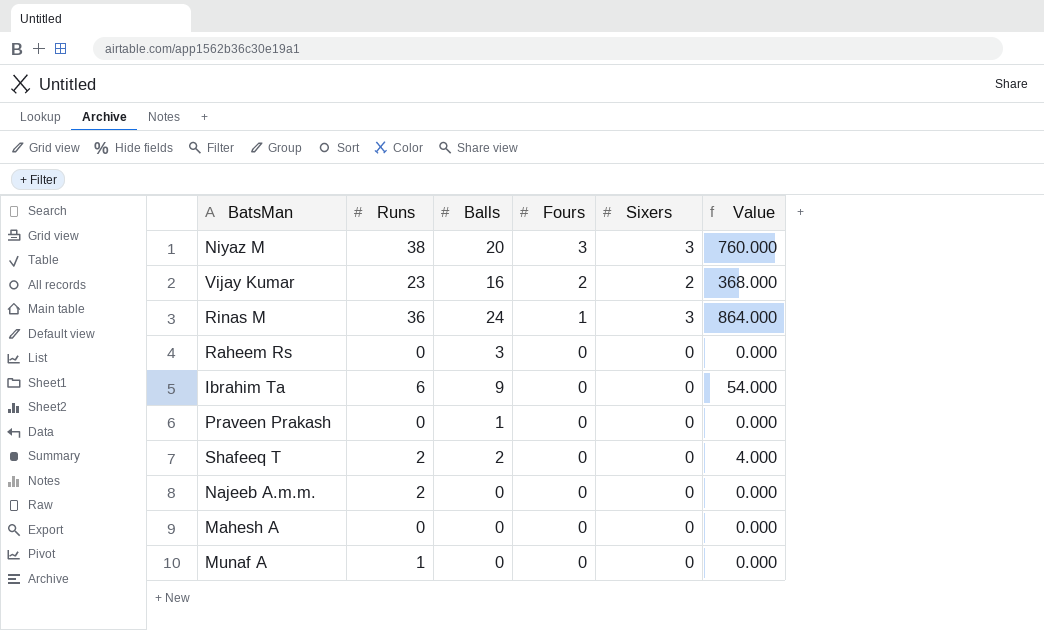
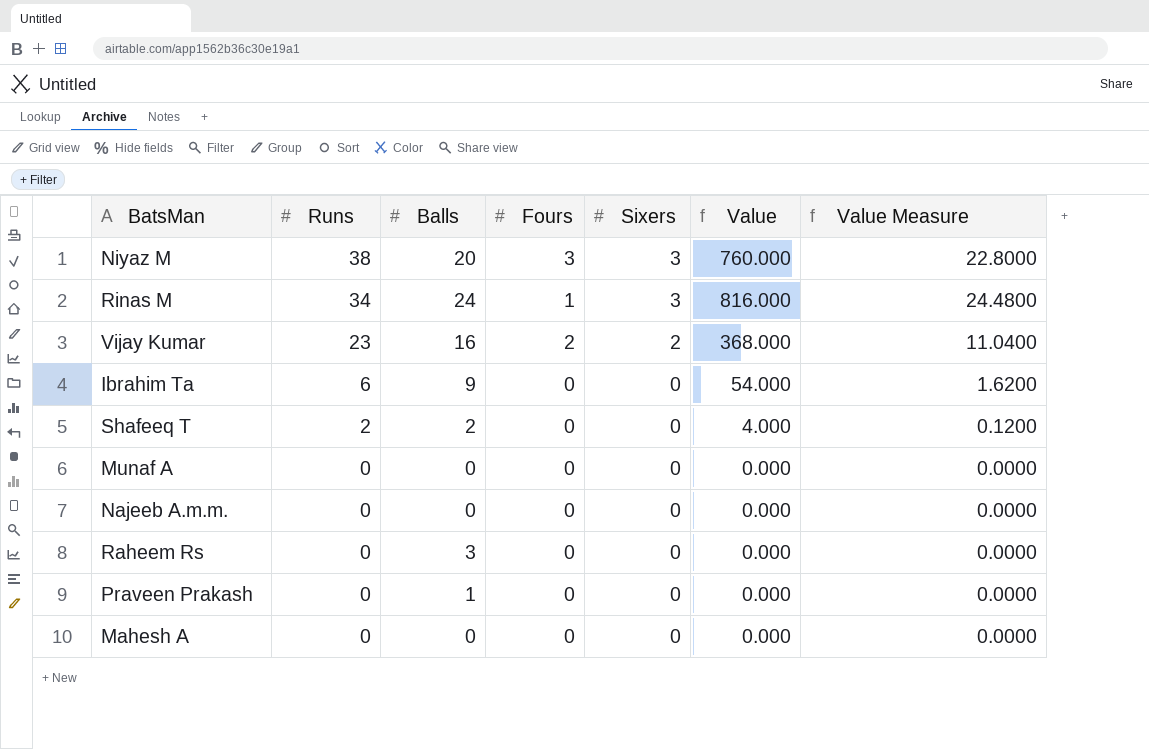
row order: Fours descending -> Runs descending
column Value Measure | formula: none -> [Value] * 0.03
Rinas M | Runs: 36 -> 34
Rinas M | Value: 864.000 -> 816.000
Munaf A | Runs: 1 -> 0
Najeeb A.m.m. | Runs: 2 -> 0

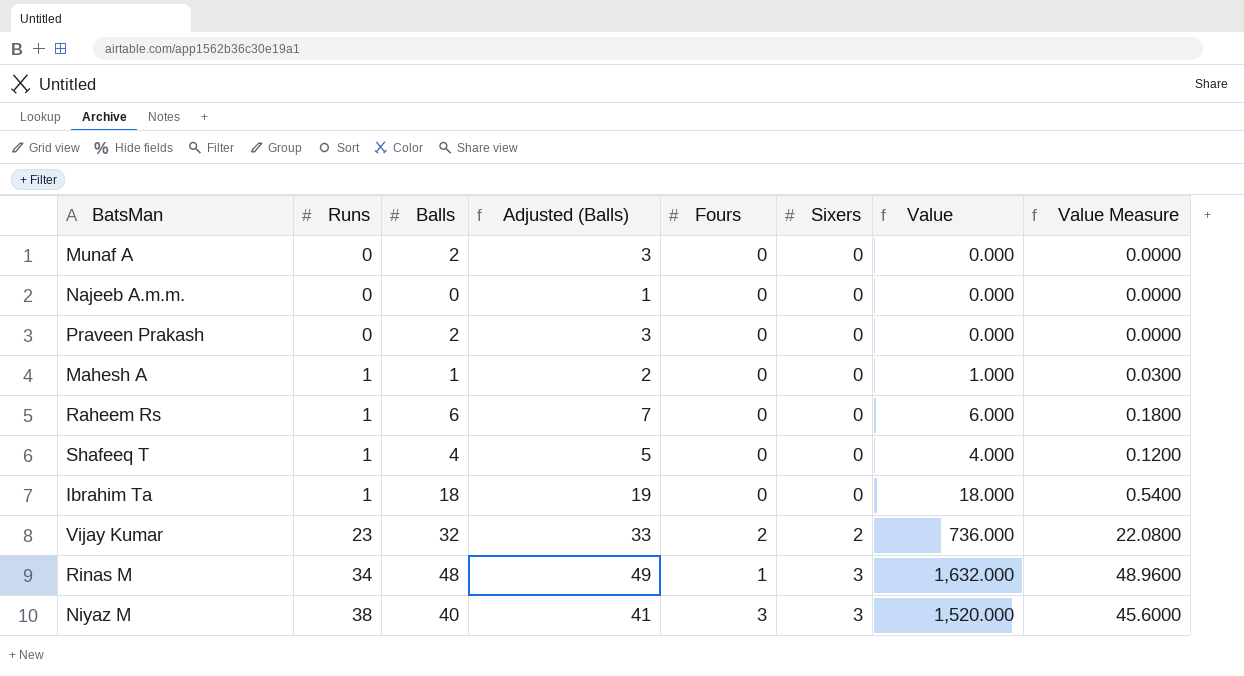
row order: Runs descending -> Runs ascending
column Adjusted (Balls) | formula: none -> [Balls] + 1
Munaf A | Balls: 0 -> 2
Praveen Prakash | Balls: 1 -> 2
Mahesh A | Runs: 0 -> 1
Mahesh A | Balls: 0 -> 1
Mahesh A | Value: 0.000 -> 1.000
Mahesh A | Value Measure: 0.0000 -> 0.0300
Raheem Rs | Runs: 0 -> 1
Raheem Rs | Balls: 3 -> 6
Raheem Rs | Value: 0.000 -> 6.000
Raheem Rs | Value Measure: 0.0000 -> 0.1800
Shafeeq T | Runs: 2 -> 1
Shafeeq T | Balls: 2 -> 4
Ibrahim Ta | Runs: 6 -> 1
Ibrahim Ta | Balls: 9 -> 18
Ibrahim Ta | Value: 54.000 -> 18.000
Ibrahim Ta | Value Measure: 1.6200 -> 0.5400
Vijay Kumar | Balls: 16 -> 32
Vijay Kumar | Value: 368.000 -> 736.000
Vijay Kumar | Value Measure: 11.0400 -> 22.0800
Rinas M | Balls: 24 -> 48
Rinas M | Value: 816.000 -> 1,632.000
Rinas M | Value Measure: 24.4800 -> 48.9600
Niyaz M | Balls: 20 -> 40
Niyaz M | Value: 760.000 -> 1,520.000
Niyaz M | Value Measure: 22.8000 -> 45.6000

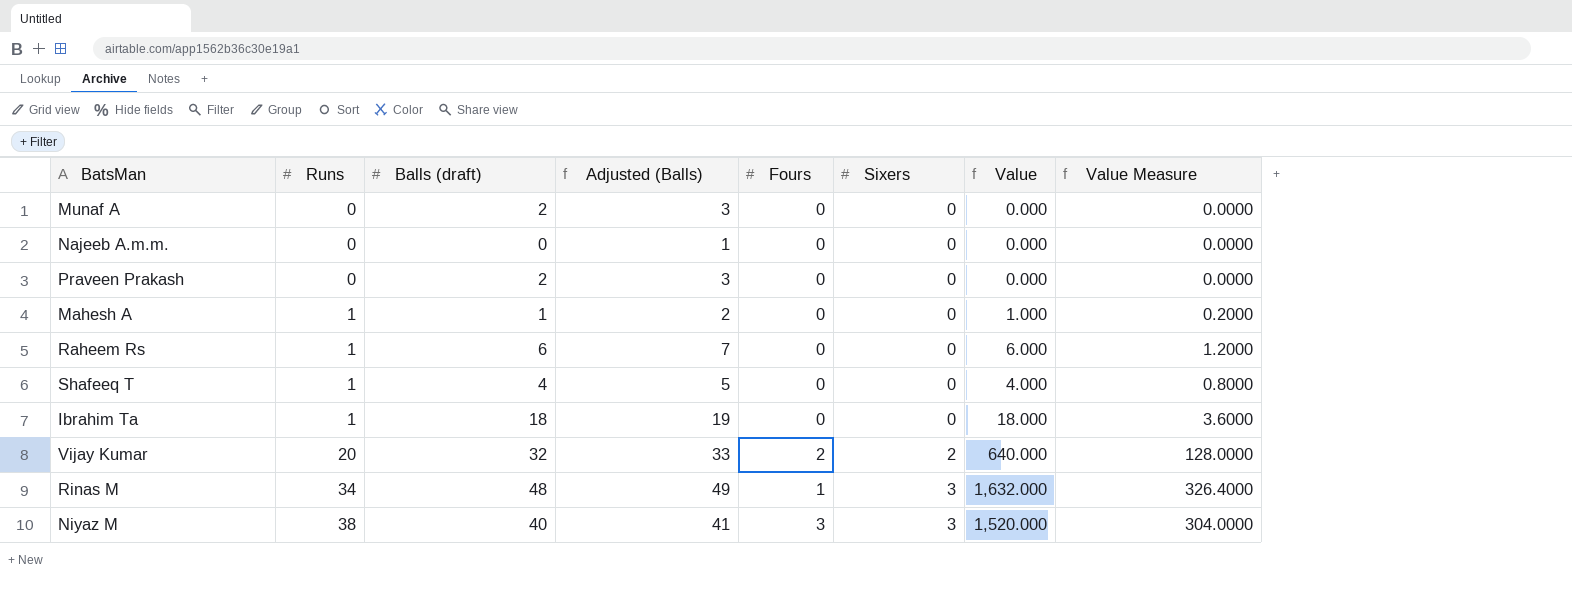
column name: Balls -> Balls (draft)
column Value Measure | formula: [Value] * 0.03 -> [Value] * 0.2
Vijay Kumar | Runs: 23 -> 20
Vijay Kumar | Value: 736.000 -> 640.000

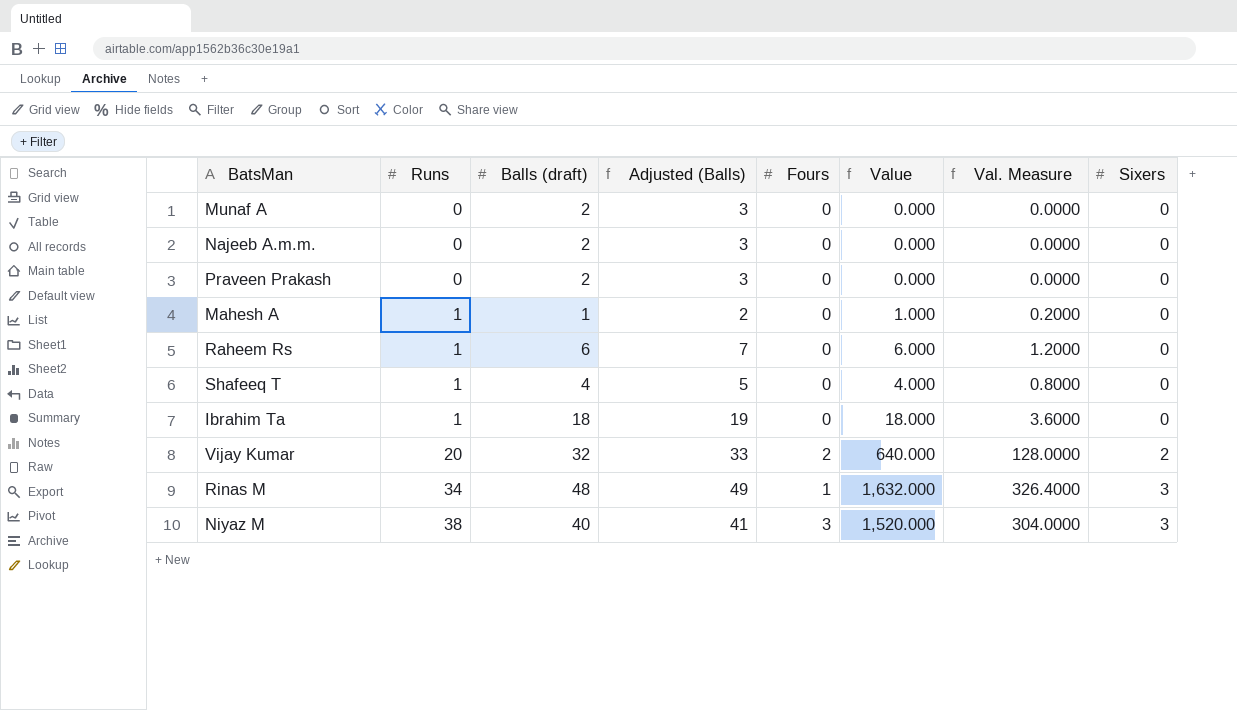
column name: Value Measure -> Val. Measure
column Sixers | position: 6 -> 8
Najeeb A.m.m. | Balls (draft): 0 -> 2
Najeeb A.m.m. | Adjusted (Balls): 1 -> 3

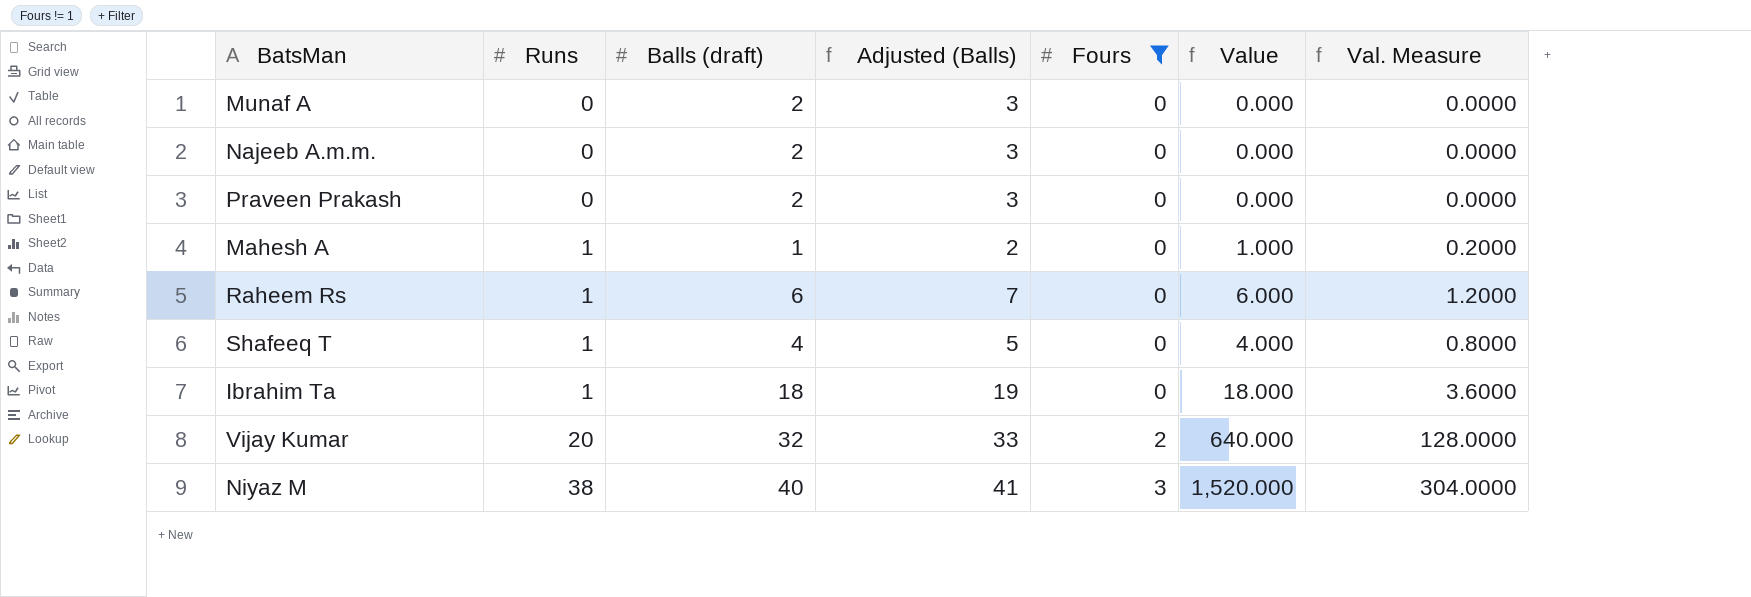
filter: none -> Fours != 1
column Sixers | position: 8 -> none

